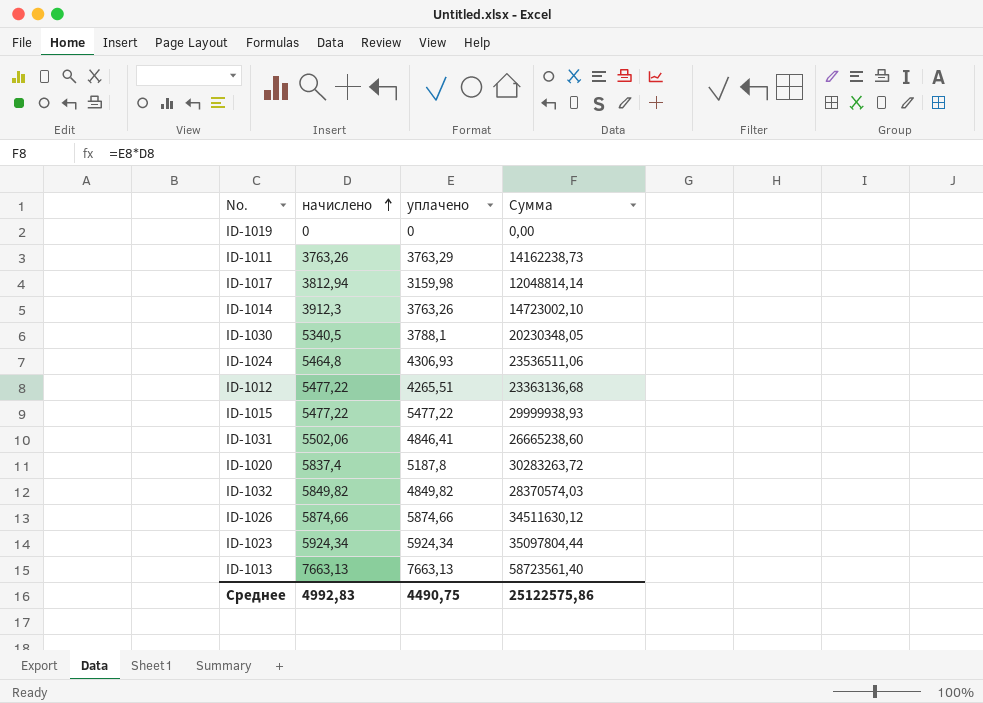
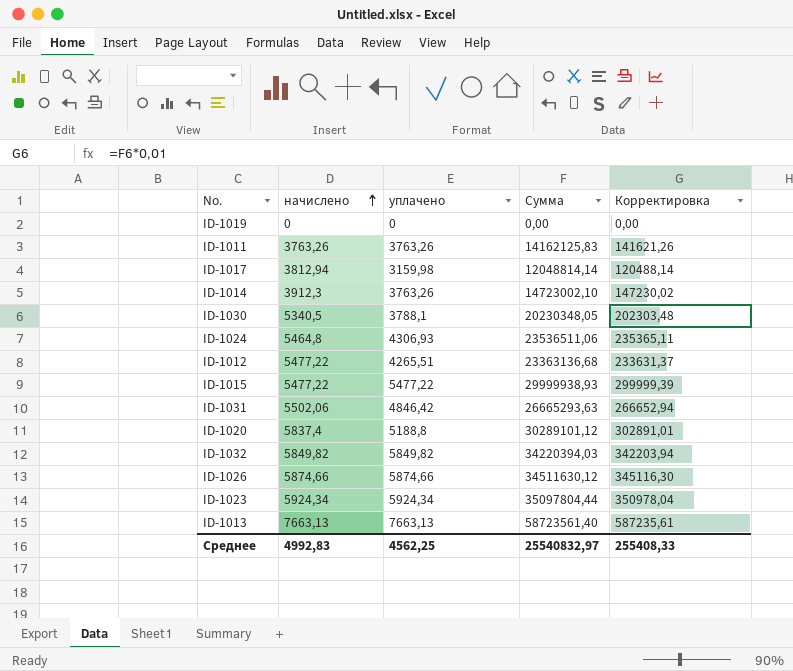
column Корректировка | formula: none -> [Сумма] * 0,01
ID-1011 | уплачено: 3763,29 -> 3763,26
ID-1011 | Сумма: 14162238,73 -> 14162125,83
ID-1031 | уплачено: 4846,41 -> 4846,42
ID-1031 | Сумма: 26665238,60 -> 26665293,63
ID-1020 | уплачено: 5187,8 -> 5188,8
ID-1020 | Сумма: 30283263,72 -> 30289101,12
ID-1032 | уплачено: 4849,82 -> 5849,82
ID-1032 | Сумма: 28370574,03 -> 34220394,03
Среднее | уплачено: 4490,75 -> 4562,25
Среднее | Сумма: 25122575,86 -> 25540832,97

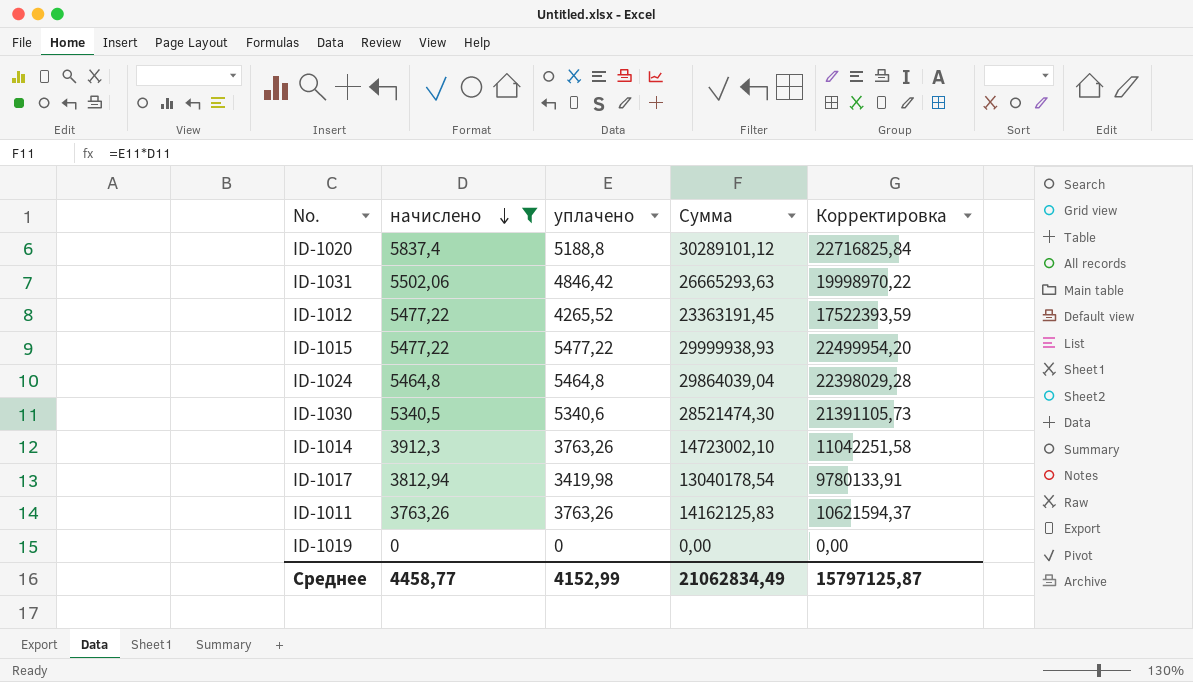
filter: none -> начислено <= 5837,4
row order: начислено ascending -> начислено descending
column Корректировка | formula: [Сумма] * 0,01 -> [Сумма] * 0,75
ID-1012 | уплачено: 4265,51 -> 4265,52
ID-1012 | Сумма: 23363136,68 -> 23363191,45
ID-1024 | уплачено: 4306,93 -> 5464,8
ID-1024 | Сумма: 23536511,06 -> 29864039,04
ID-1030 | уплачено: 3788,1 -> 5340,6
ID-1030 | Сумма: 20230348,05 -> 28521474,30
ID-1017 | уплачено: 3159,98 -> 3419,98
ID-1017 | Сумма: 12048814,14 -> 13040178,54
Среднее | начислено: 4992,83 -> 4458,77
Среднее | уплачено: 4562,25 -> 4152,99
Среднее | Сумма: 25540832,97 -> 21062834,49
Среднее | Корректировка: 255408,33 -> 15797125,87

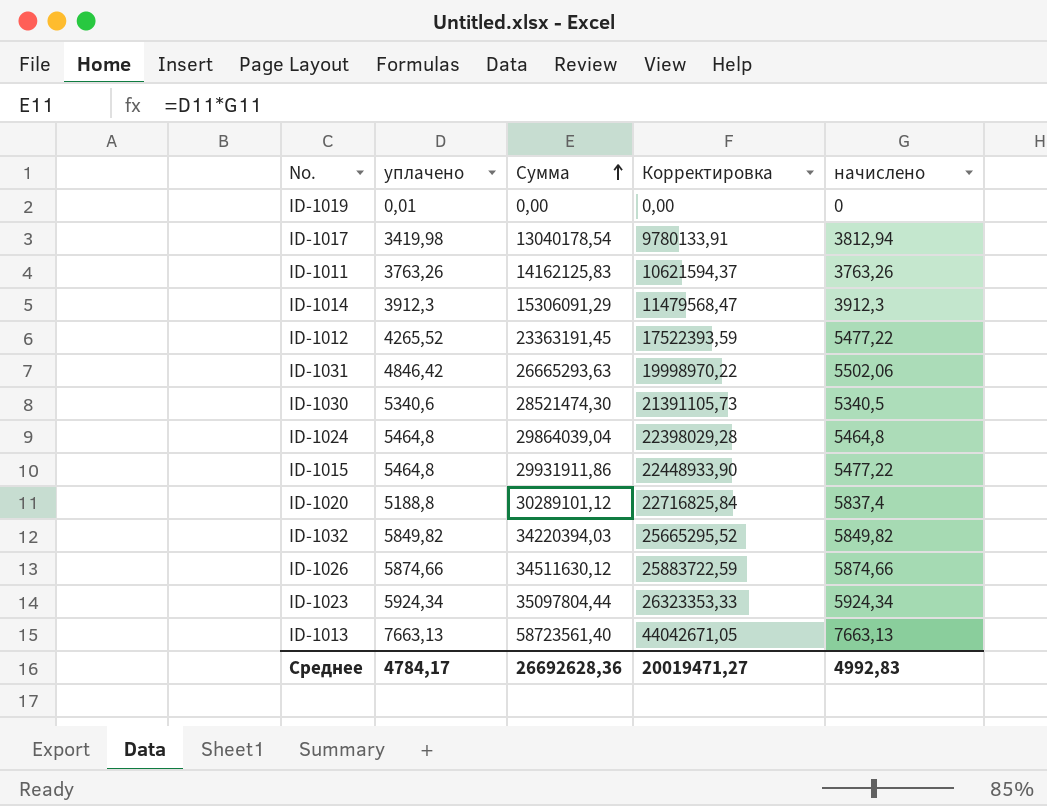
filter: начислено <= 5837,4 -> none
row order: начислено descending -> Сумма ascending
column начислено | position: 2 -> 5
ID-1019 | уплачено: 0 -> 0,01
ID-1014 | уплачено: 3763,26 -> 3912,3
ID-1014 | Сумма: 14723002,10 -> 15306091,29
ID-1014 | Корректировка: 11042251,58 -> 11479568,47
ID-1015 | уплачено: 5477,22 -> 5464,8
ID-1015 | Сумма: 29999938,93 -> 29931911,86
ID-1015 | Корректировка: 22499954,20 -> 22448933,90
Среднее | уплачено: 4152,99 -> 4784,17
Среднее | Сумма: 21062834,49 -> 26692628,36
Среднее | Корректировка: 15797125,87 -> 20019471,27
Среднее | начислено: 4458,77 -> 4992,83

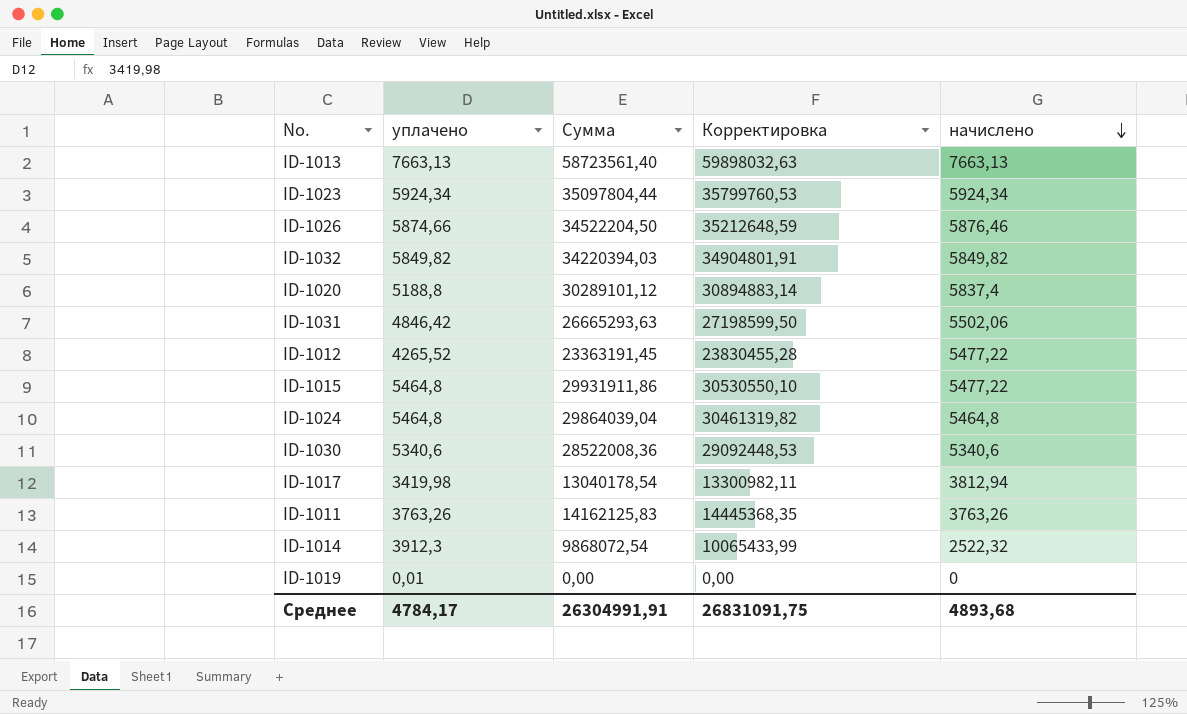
row order: Сумма ascending -> начислено descending
column Корректировка | formula: [Сумма] * 0,75 -> [Сумма] * 1,02
ID-1026 | Сумма: 34511630,12 -> 34522204,50
ID-1026 | начислено: 5874,66 -> 5876,46
ID-1030 | Сумма: 28521474,30 -> 28522008,36
ID-1030 | начислено: 5340,5 -> 5340,6
ID-1014 | Сумма: 15306091,29 -> 9868072,54
ID-1014 | начислено: 3912,3 -> 2522,32
Среднее | Сумма: 26692628,36 -> 26304991,91
Среднее | Корректировка: 20019471,27 -> 26831091,75
Среднее | начислено: 4992,83 -> 4893,68

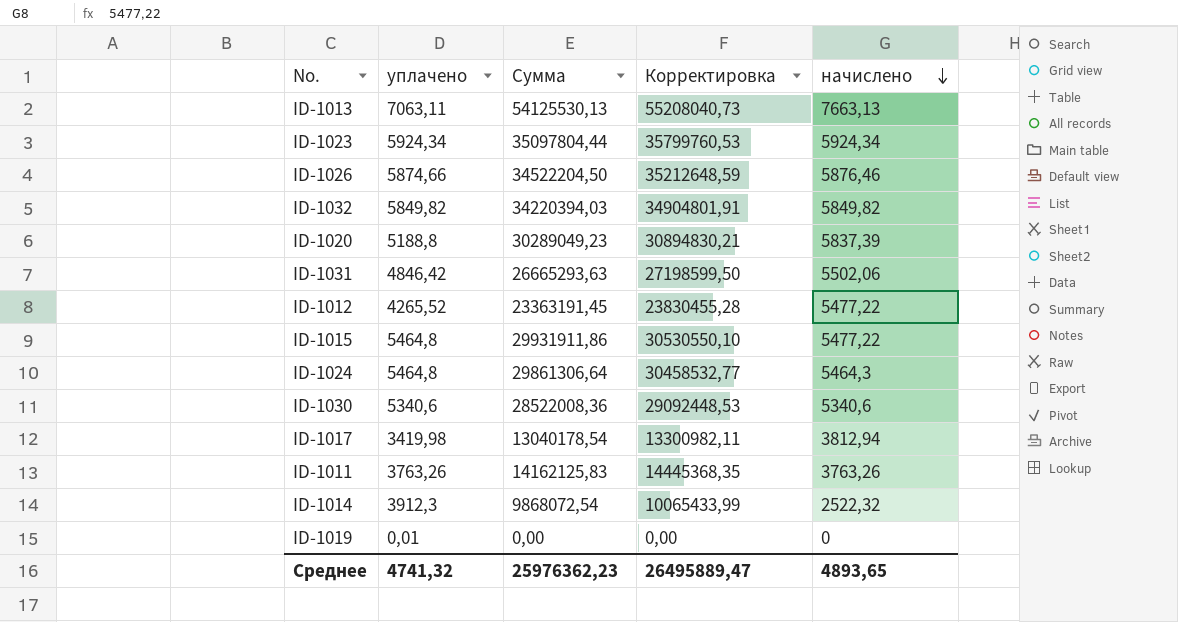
ID-1013 | уплачено: 7663,13 -> 7063,11
ID-1013 | Сумма: 58723561,40 -> 54125530,13
ID-1013 | Корректировка: 59898032,63 -> 55208040,73
ID-1020 | Сумма: 30289101,12 -> 30289049,23
ID-1020 | Корректировка: 30894883,14 -> 30894830,21
ID-1020 | начислено: 5837,4 -> 5837,39
ID-1024 | Сумма: 29864039,04 -> 29861306,64
ID-1024 | Корректировка: 30461319,82 -> 30458532,77
ID-1024 | начислено: 5464,8 -> 5464,3
Среднее | уплачено: 4784,17 -> 4741,32
Среднее | Сумма: 26304991,91 -> 25976362,23
Среднее | Корректировка: 26831091,75 -> 26495889,47
Среднее | начислено: 4893,68 -> 4893,65

